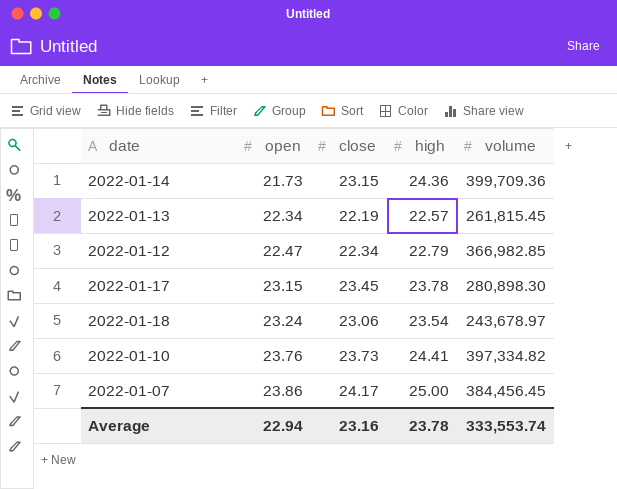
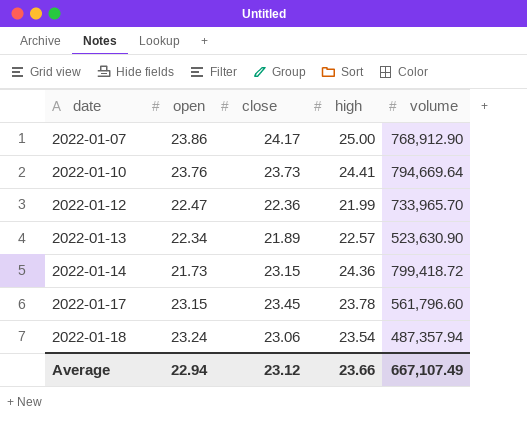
row order: open ascending -> date ascending
2022-01-07 | volume: 384,456.45 -> 768,912.90
2022-01-10 | volume: 397,334.82 -> 794,669.64
2022-01-12 | close: 22.34 -> 22.36
2022-01-12 | high: 22.79 -> 21.99
2022-01-12 | volume: 366,982.85 -> 733,965.70
2022-01-13 | close: 22.19 -> 21.89
2022-01-13 | volume: 261,815.45 -> 523,630.90
2022-01-14 | volume: 399,709.36 -> 799,418.72
2022-01-17 | volume: 280,898.30 -> 561,796.60
2022-01-18 | volume: 243,678.97 -> 487,357.94
Average | close: 23.16 -> 23.12
Average | high: 23.78 -> 23.66
Average | volume: 333,553.74 -> 667,107.49

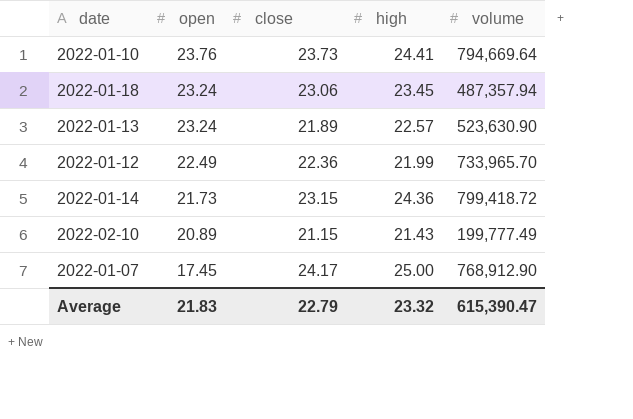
row order: date ascending -> open descending
row 2022-01-17: 23.15 | 23.45 | 23.78 | 561,796.60 -> none
2022-01-18 | high: 23.54 -> 23.45
2022-01-13 | open: 22.34 -> 23.24
2022-01-12 | open: 22.47 -> 22.49
row 2022-02-10: none -> 20.89 | 21.15 | 21.43 | 199,777.49
2022-01-07 | open: 23.86 -> 17.45
Average | open: 22.94 -> 21.83
Average | close: 23.12 -> 22.79
Average | high: 23.66 -> 23.32
Average | volume: 667,107.49 -> 615,390.47

